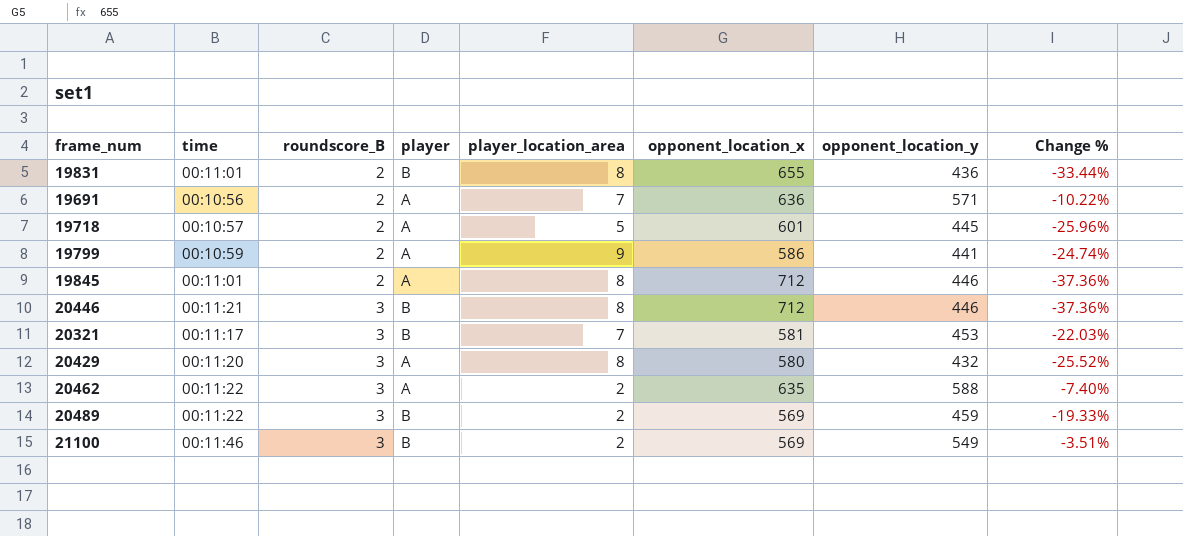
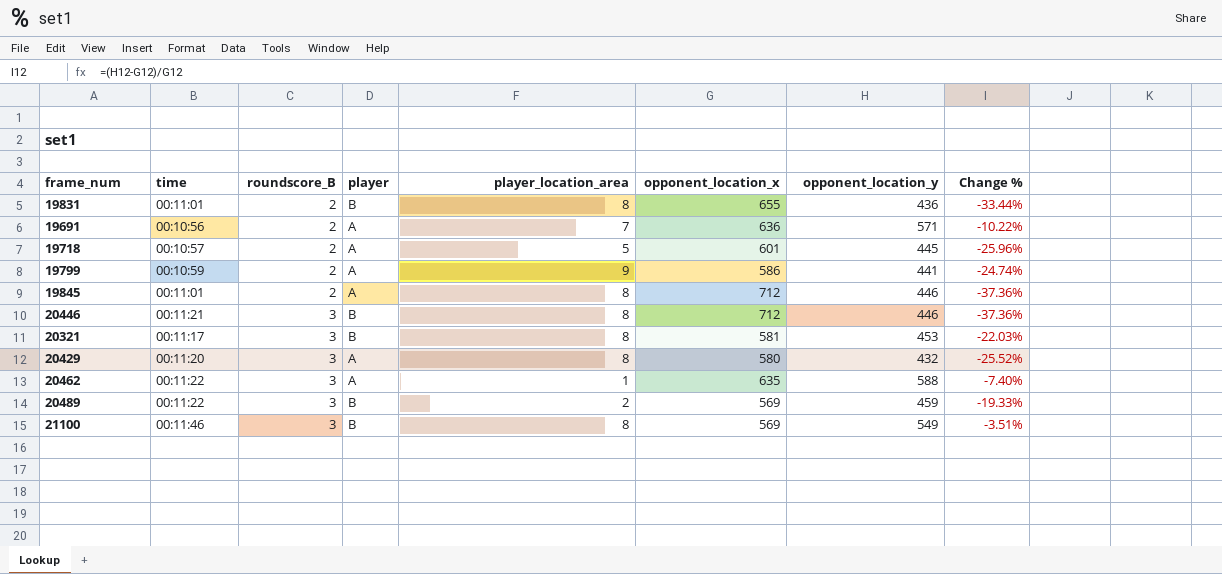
20321 | player_location_area: 7 -> 8
20462 | player_location_area: 2 -> 1
21100 | player_location_area: 2 -> 8

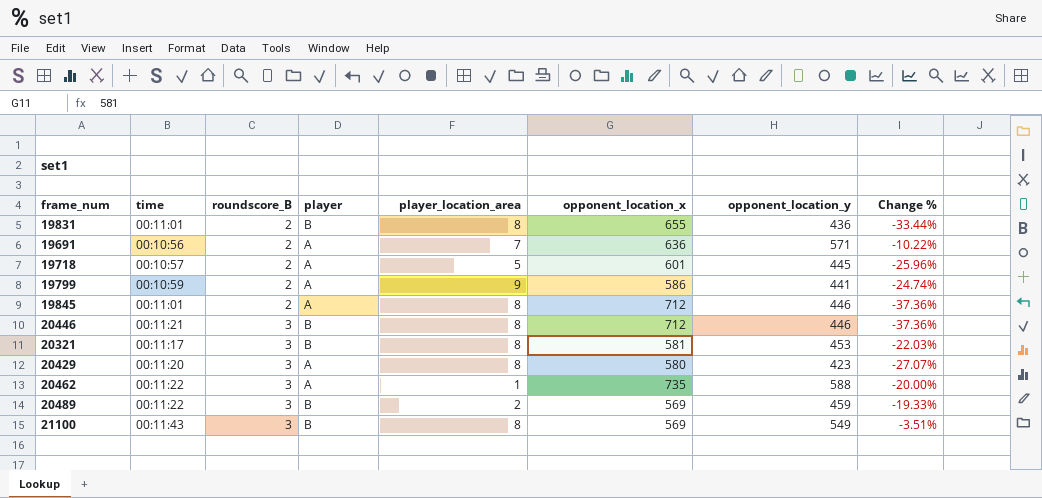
20429 | opponent_location_y: 432 -> 423
20429 | Change %: -25.52% -> -27.07%
20462 | opponent_location_x: 635 -> 735
20462 | Change %: -7.40% -> -20.00%
21100 | time: 00:11:46 -> 00:11:43

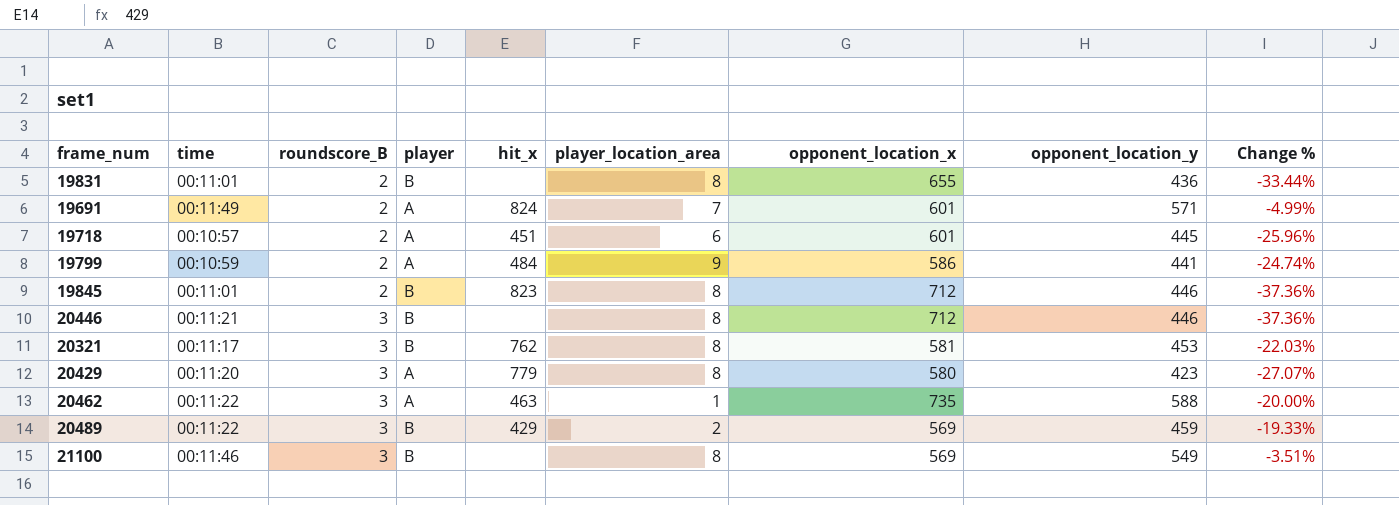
column hit_x | position: none -> 5
19691 | time: 00:10:56 -> 00:11:49
19691 | opponent_location_x: 636 -> 601
19691 | Change %: -10.22% -> -4.99%
19718 | player_location_area: 5 -> 6
19845 | player: A -> B
21100 | time: 00:11:43 -> 00:11:46

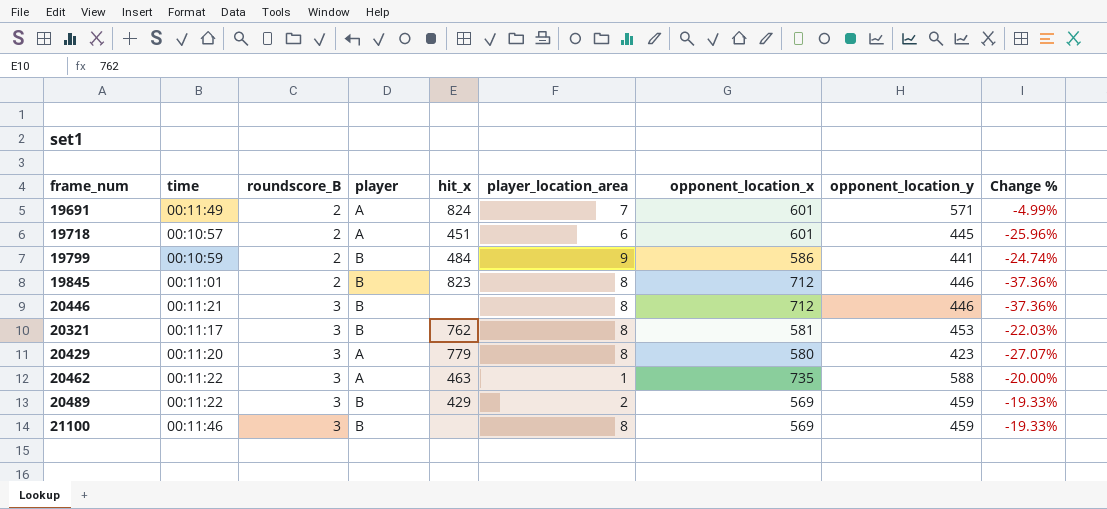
row 19831: 00:11:01 | 2 | B | none | 8 | 655 | 436 | -33.44% -> none
19799 | player: A -> B
21100 | opponent_location_y: 549 -> 459
21100 | Change %: -3.51% -> -19.33%

